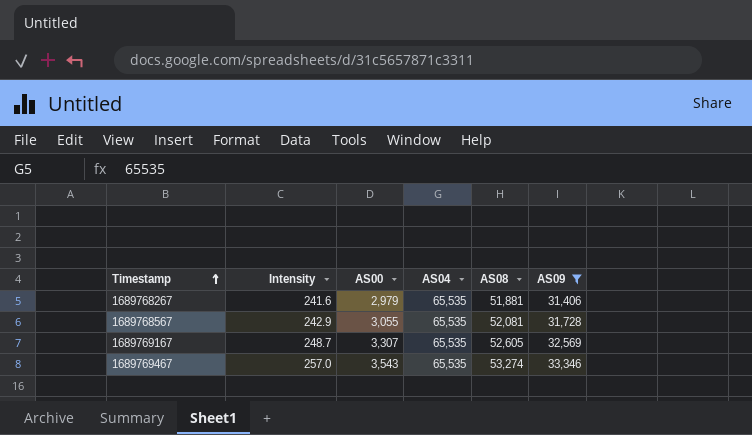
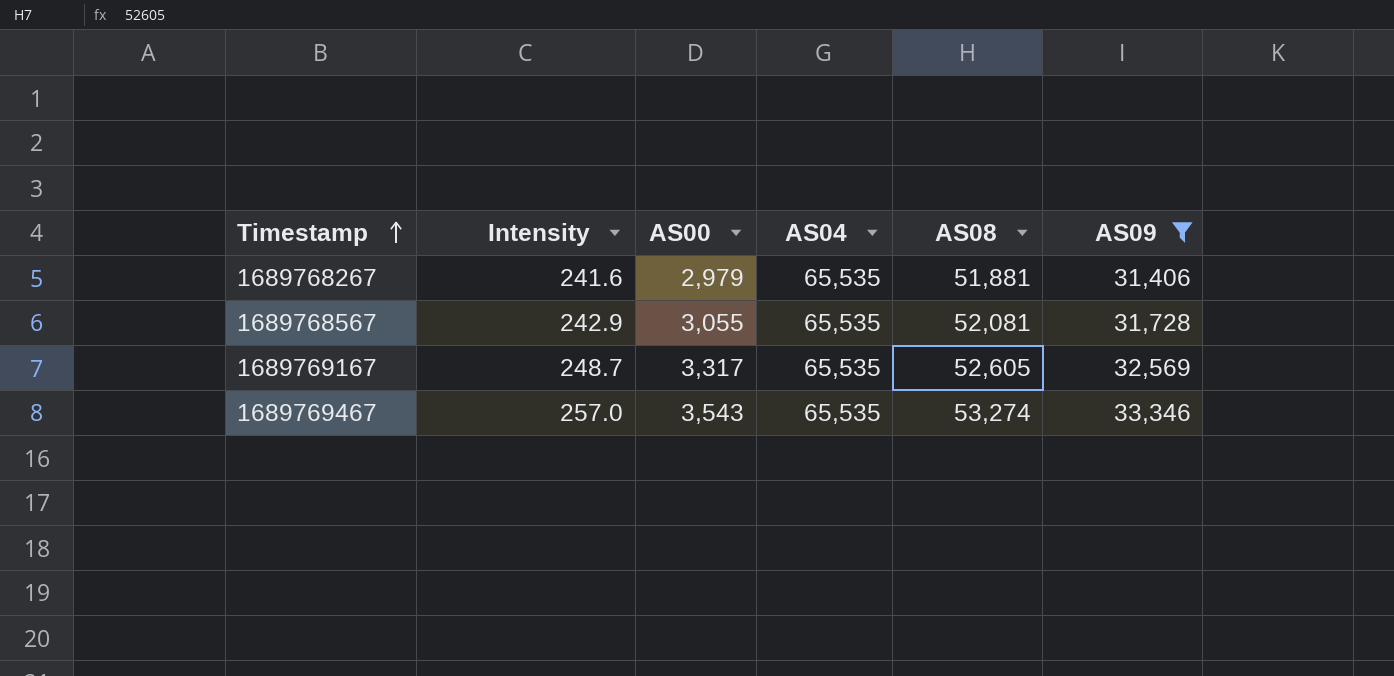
1689769167 | AS00: 3,307 -> 3,317

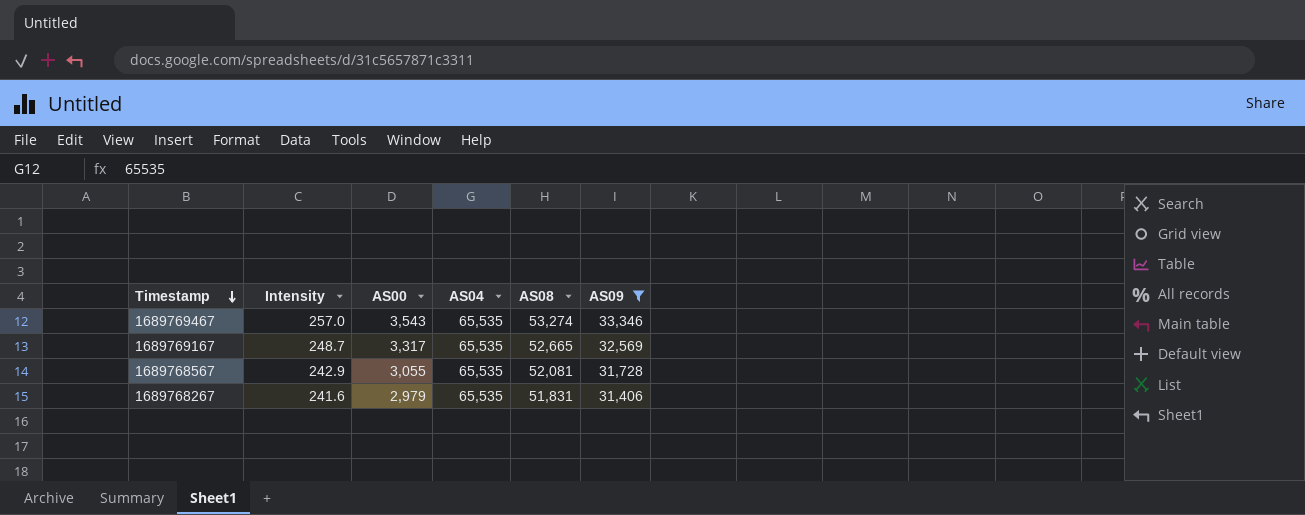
row order: Timestamp ascending -> Timestamp descending
1689769167 | AS08: 52,605 -> 52,665
1689768267 | AS08: 51,881 -> 51,831

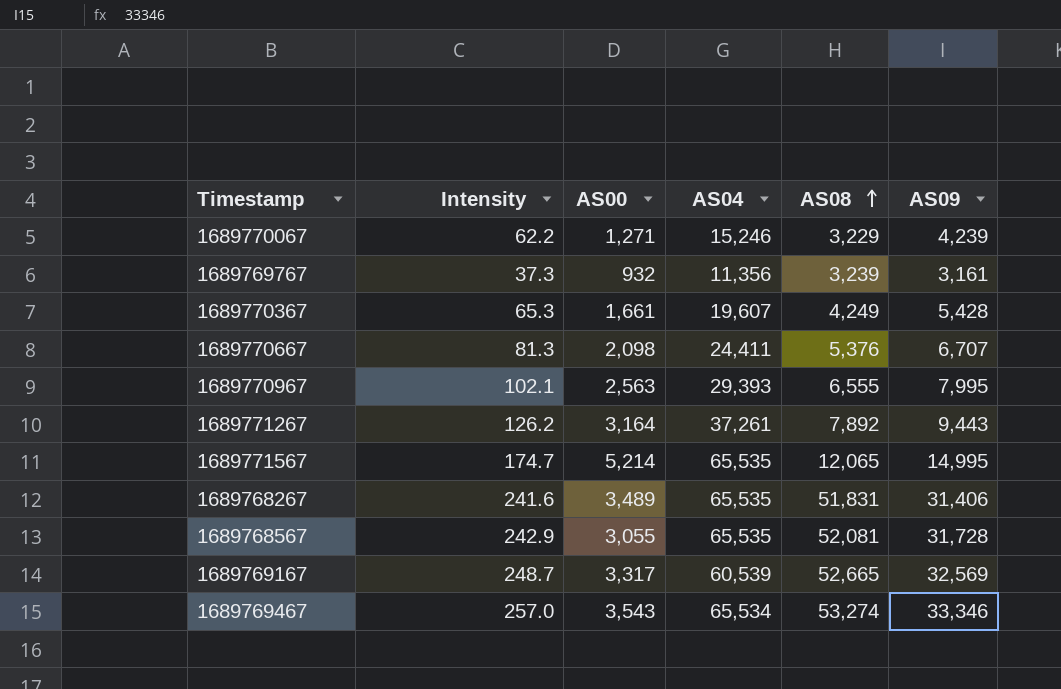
filter: AS09 >= 31,406 -> none
row order: Timestamp descending -> AS08 ascending
1689768267 | AS00: 2,979 -> 3,489
1689769167 | AS04: 65,535 -> 60,539
1689769467 | AS04: 65,535 -> 65,534

